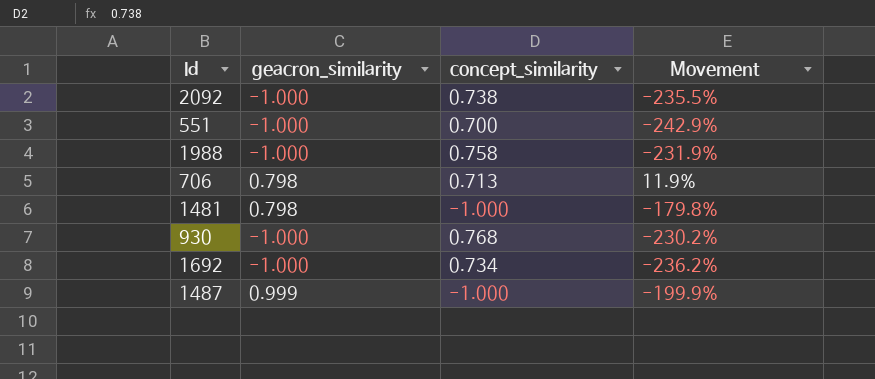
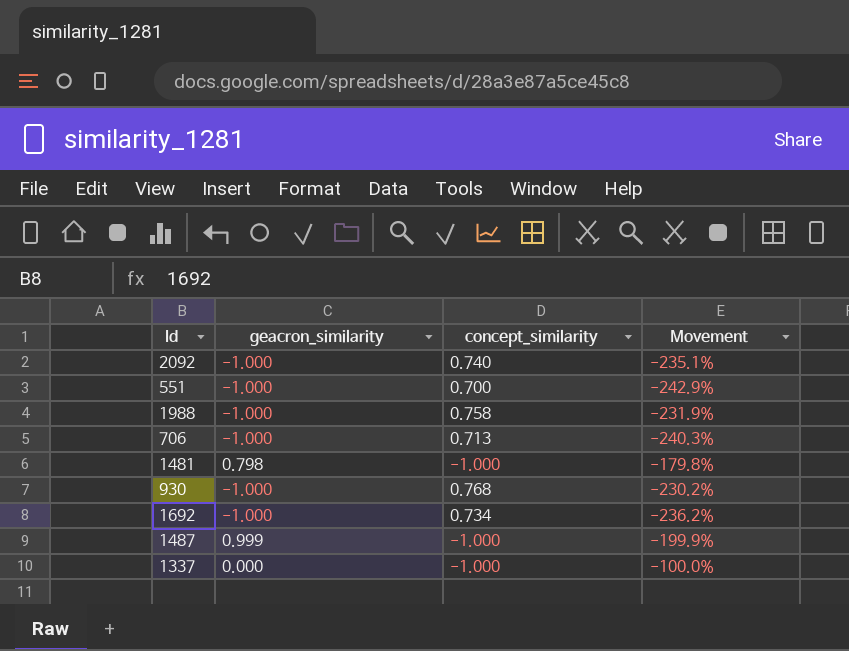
2092 | concept_similarity: 0.738 -> 0.740
2092 | Movement: -235.5% -> -235.1%
706 | geacron_similarity: 0.798 -> -1.000
706 | Movement: 11.9% -> -240.3%
row 1337: none -> 0.000 | -1.000 | -100.0%

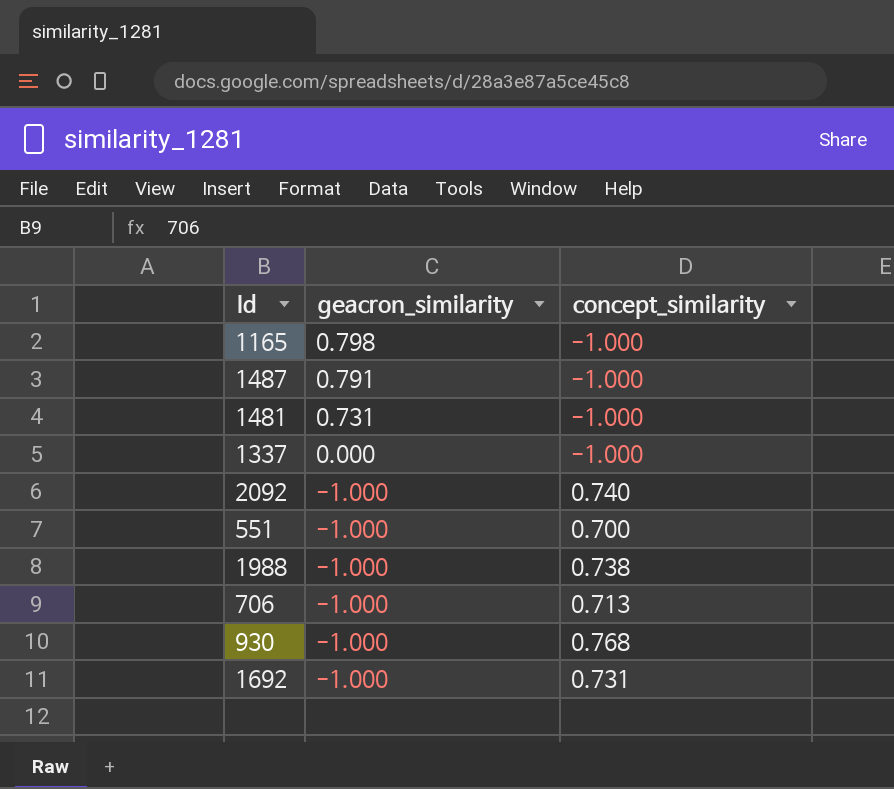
row order: none -> geacron_similarity descending
column Movement | formula: ([geacron_similarity] - [concept_similarity]) / [concept_similarity] -> none
row 1165: none -> 0.798 | -1.000
1487 | geacron_similarity: 0.999 -> 0.791
1481 | geacron_similarity: 0.798 -> 0.731
1988 | concept_similarity: 0.758 -> 0.738
1692 | concept_similarity: 0.734 -> 0.731

